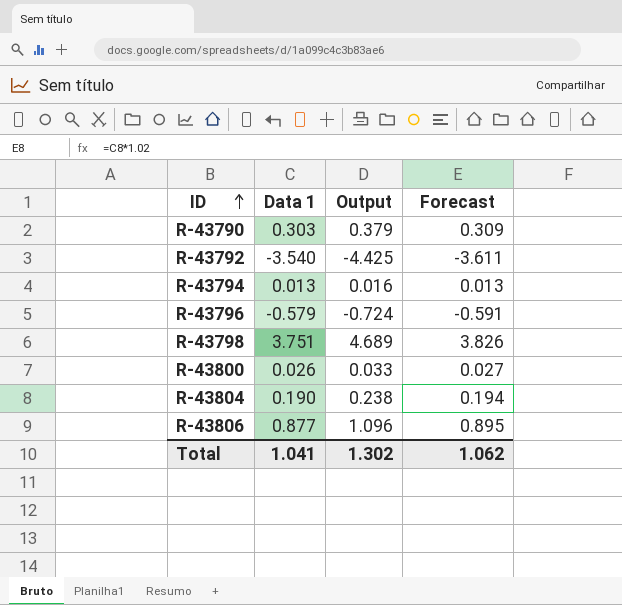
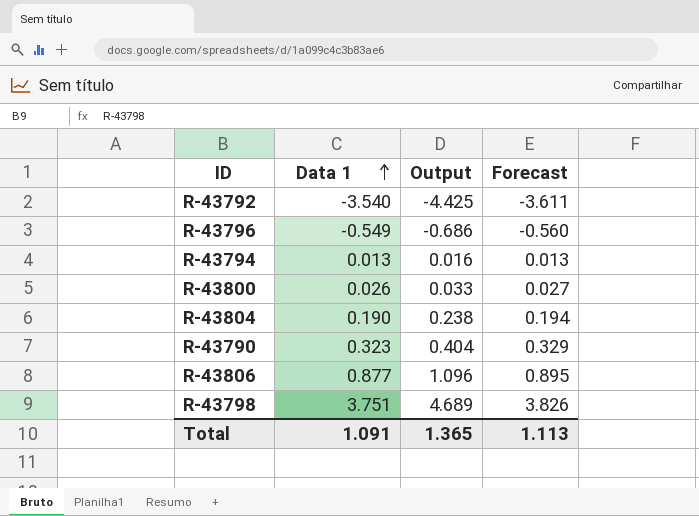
row order: ID ascending -> Data 1 ascending
R-43796 | Data 1: -0.579 -> -0.549
R-43796 | Output: -0.724 -> -0.686
R-43796 | Forecast: -0.591 -> -0.560
R-43790 | Data 1: 0.303 -> 0.323
R-43790 | Output: 0.379 -> 0.404
R-43790 | Forecast: 0.309 -> 0.329
Total | Data 1: 1.041 -> 1.091
Total | Output: 1.302 -> 1.365
Total | Forecast: 1.062 -> 1.113

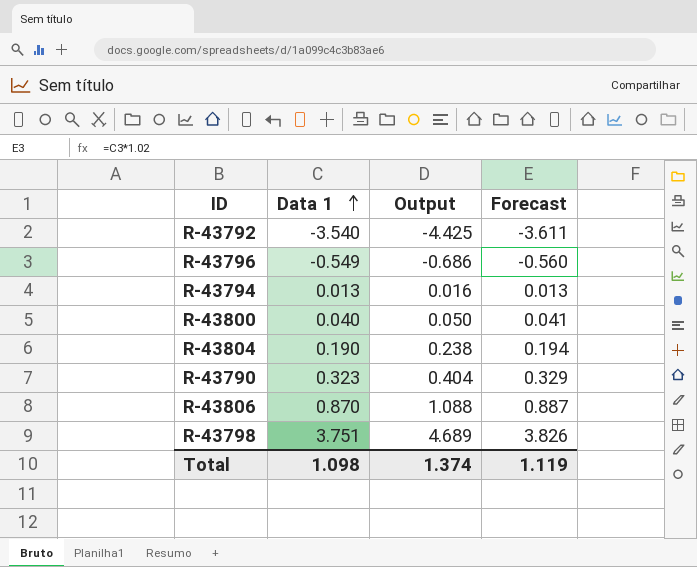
R-43800 | Data 1: 0.026 -> 0.040
R-43800 | Output: 0.033 -> 0.050
R-43800 | Forecast: 0.027 -> 0.041
R-43806 | Data 1: 0.877 -> 0.870
R-43806 | Output: 1.096 -> 1.088
R-43806 | Forecast: 0.895 -> 0.887
Total | Data 1: 1.091 -> 1.098
Total | Output: 1.365 -> 1.374
Total | Forecast: 1.113 -> 1.119

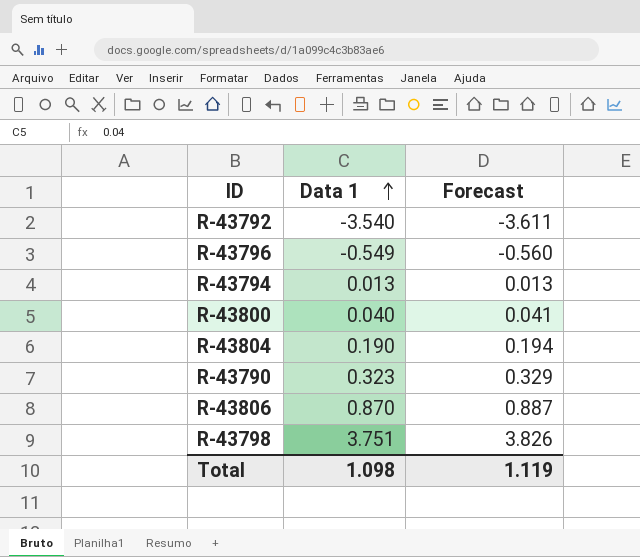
column Output | formula: [Data 1] * 1.25 -> none

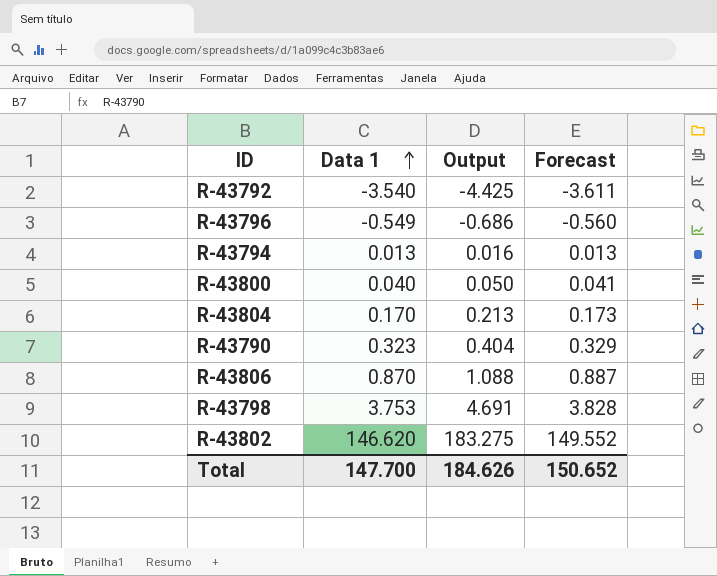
column Output | formula: none -> [Data 1] * 1.25
R-43804 | Data 1: 0.190 -> 0.170
R-43804 | Forecast: 0.194 -> 0.173
R-43798 | Data 1: 3.751 -> 3.753
R-43798 | Forecast: 3.826 -> 3.828
row R-43802: none -> 146.620 | 183.275 | 149.552
Total | Data 1: 1.098 -> 147.700
Total | Forecast: 1.119 -> 150.652

